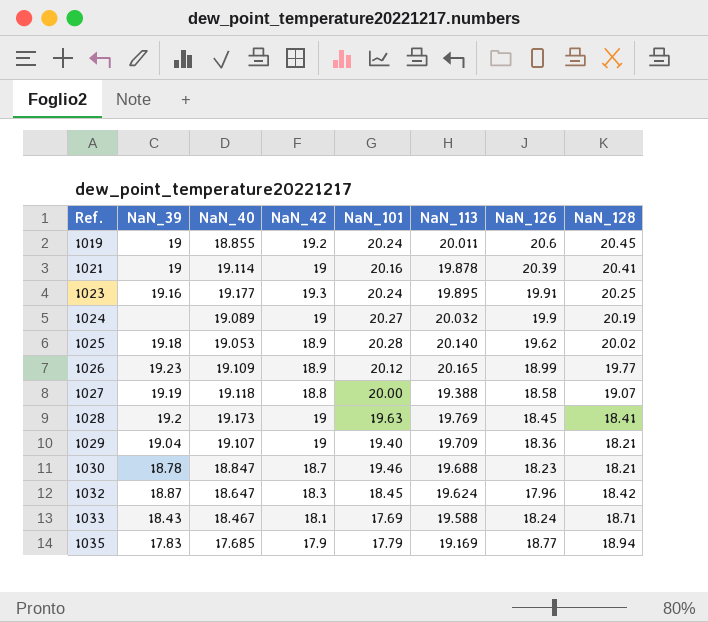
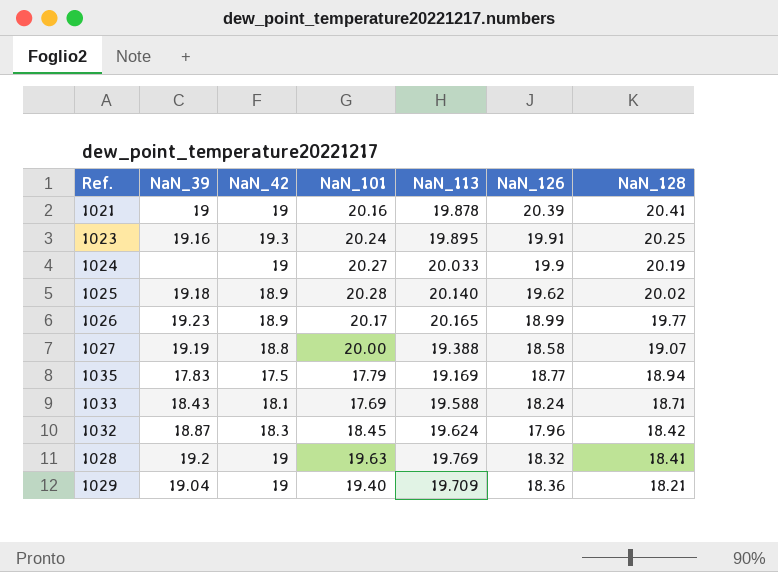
row order: Ref. ascending -> NaN_128 descending
column NaN_40 | position: 3 -> none
row 1019: 19 | 18.855 | 19.2 | 20.24 | 20.011 | 20.6 | 20.45 -> none
row 1030: 18.78 | 18.847 | 18.7 | 19.46 | 19.688 | 18.23 | 18.21 -> none
1024 | NaN_113: 20.032 -> 20.033
1026 | NaN_101: 20.12 -> 20.17
1035 | NaN_42: 17.9 -> 17.5
1028 | NaN_126: 18.45 -> 18.32

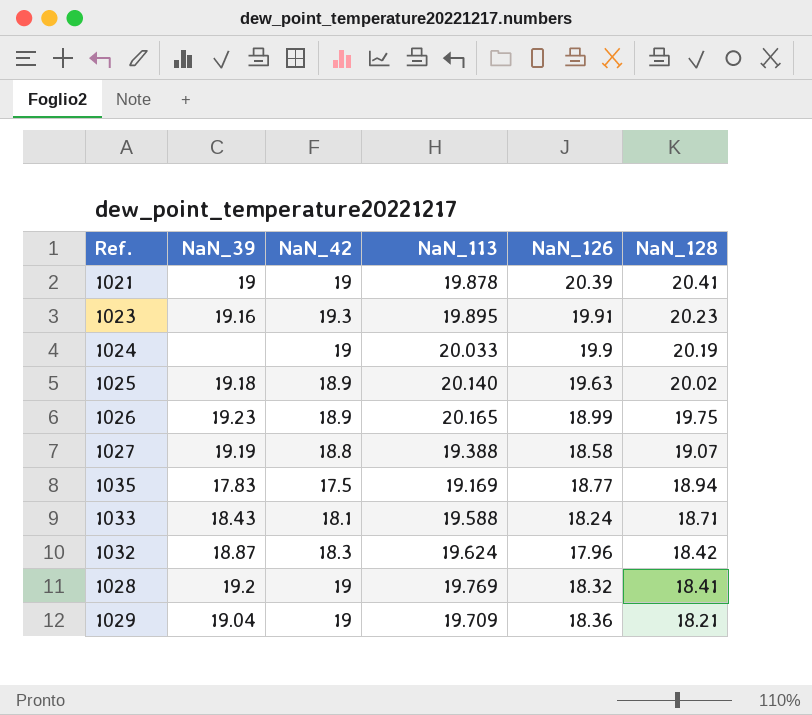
column NaN_101 | position: 4 -> none
1023 | NaN_128: 20.25 -> 20.23
1025 | NaN_126: 19.62 -> 19.63
1026 | NaN_128: 19.77 -> 19.75

